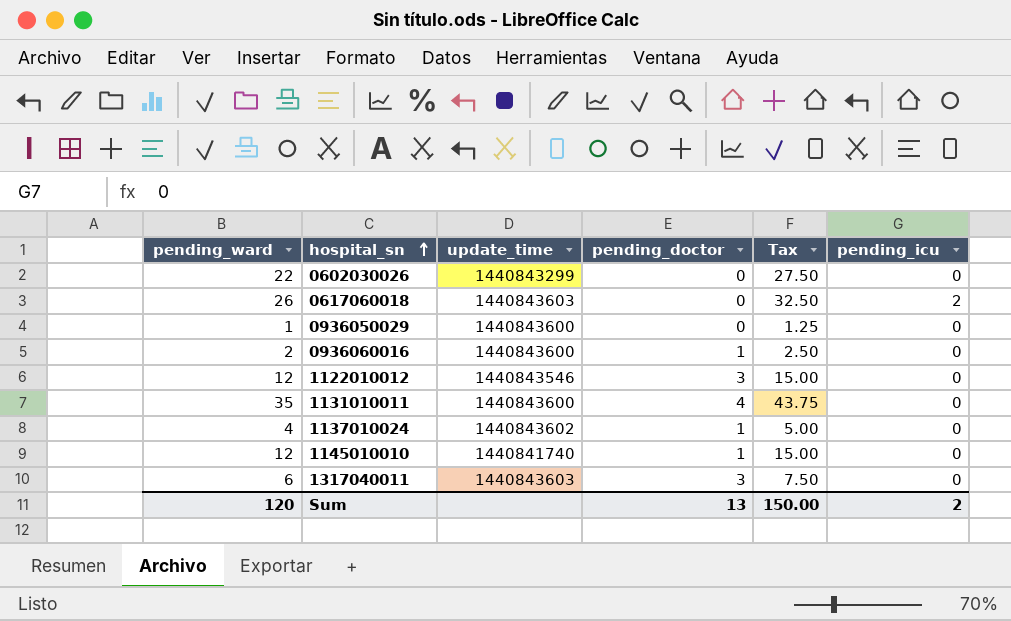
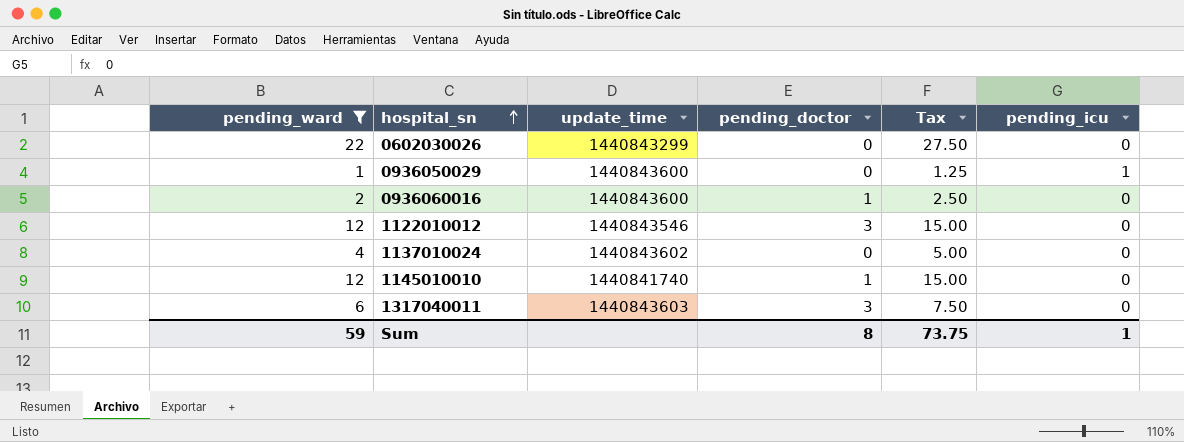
filter: none -> pending_ward <= 22
0936050029 | pending_icu: 0 -> 1
1137010024 | pending_doctor: 1 -> 0
Sum | pending_ward: 120 -> 59
Sum | pending_doctor: 13 -> 8
Sum | Tax: 150.00 -> 73.75
Sum | pending_icu: 2 -> 1

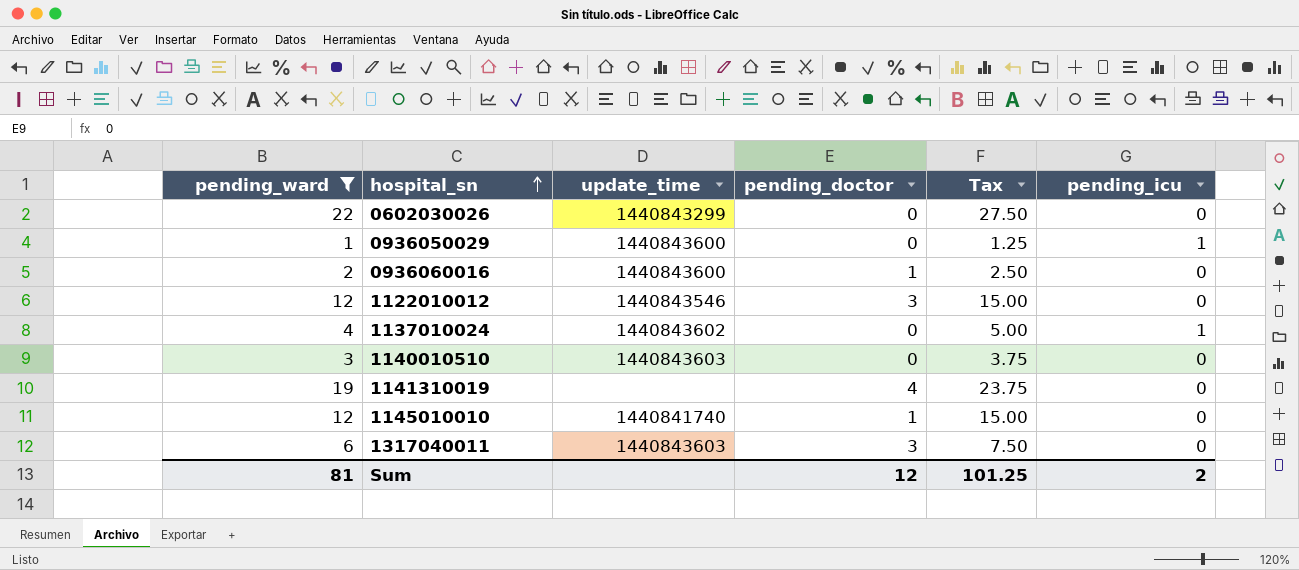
1137010024 | pending_icu: 0 -> 1
row 1140010510: none -> 3 | 1440843603 | 0 | 3.75 | 0
row 1141310019: none -> 19 | none | 4 | 23.75 | 0
Sum | pending_ward: 59 -> 81
Sum | pending_doctor: 8 -> 12
Sum | Tax: 73.75 -> 101.25
Sum | pending_icu: 1 -> 2

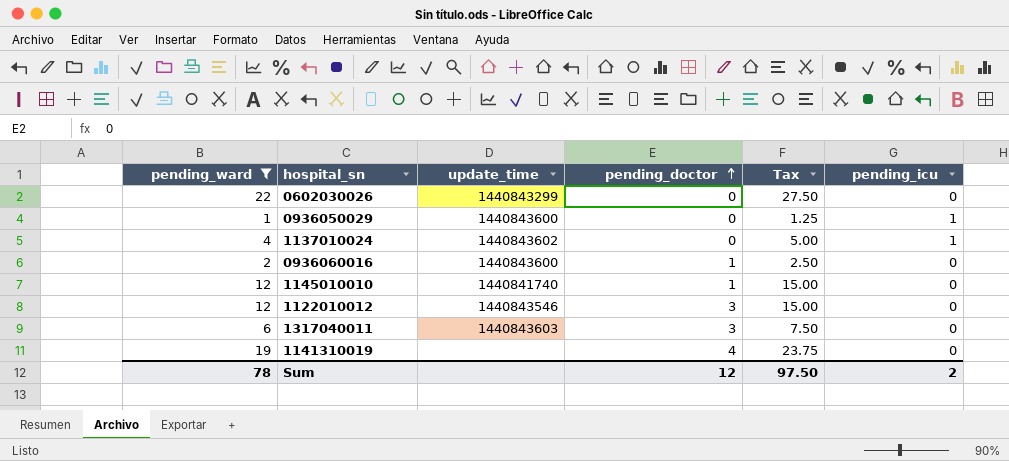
row order: hospital_sn ascending -> pending_doctor ascending
row 1140010510: 3 | 1440843603 | 0 | 3.75 | 0 -> none
Sum | pending_ward: 81 -> 78
Sum | Tax: 101.25 -> 97.50

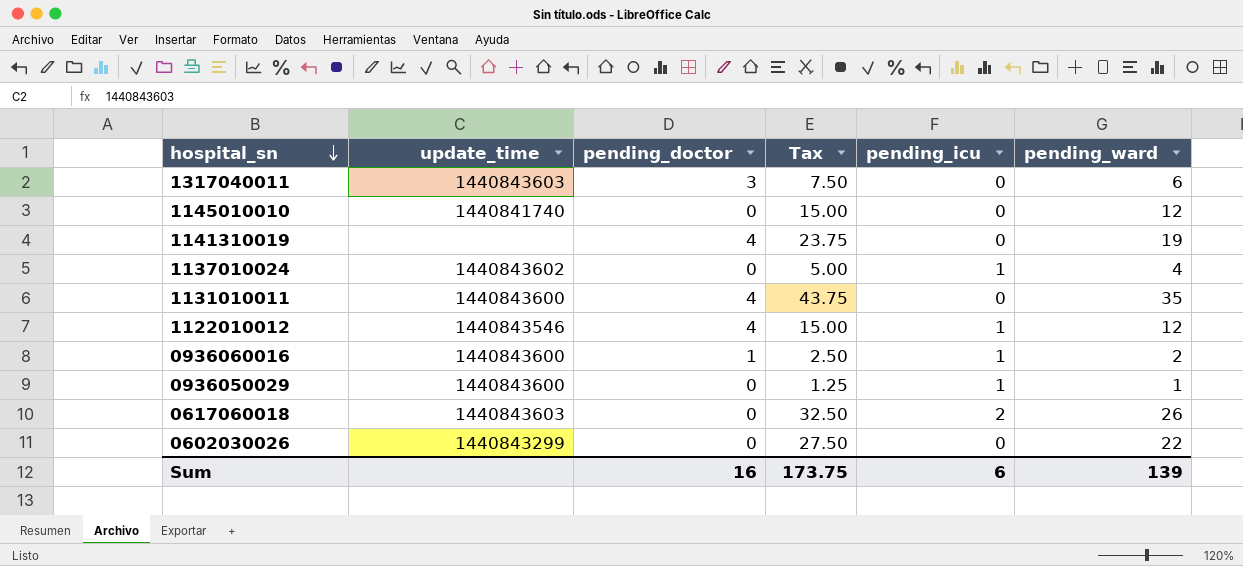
filter: pending_ward <= 22 -> none
row order: pending_doctor ascending -> hospital_sn descending
column pending_ward | position: 1 -> 6
1145010010 | pending_doctor: 1 -> 0
1122010012 | pending_doctor: 3 -> 4
1122010012 | pending_icu: 0 -> 1
0936060016 | pending_icu: 0 -> 1
Sum | pending_doctor: 12 -> 16
Sum | Tax: 97.50 -> 173.75
Sum | pending_icu: 2 -> 6
Sum | pending_ward: 78 -> 139

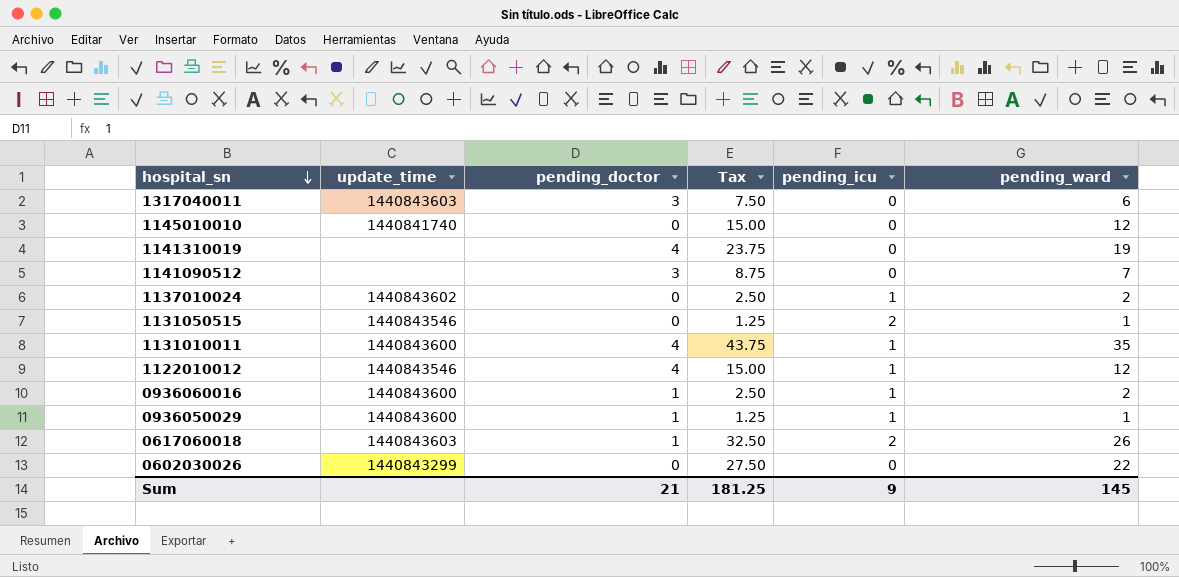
row 1141090512: none -> none | 3 | 8.75 | 0 | 7
1137010024 | Tax: 5.00 -> 2.50
1137010024 | pending_ward: 4 -> 2
row 1131050515: none -> 1440843546 | 0 | 1.25 | 2 | 1
1131010011 | pending_icu: 0 -> 1
0936050029 | pending_doctor: 0 -> 1
0617060018 | pending_doctor: 0 -> 1
Sum | pending_doctor: 16 -> 21
Sum | Tax: 173.75 -> 181.25
Sum | pending_icu: 6 -> 9
Sum | pending_ward: 139 -> 145

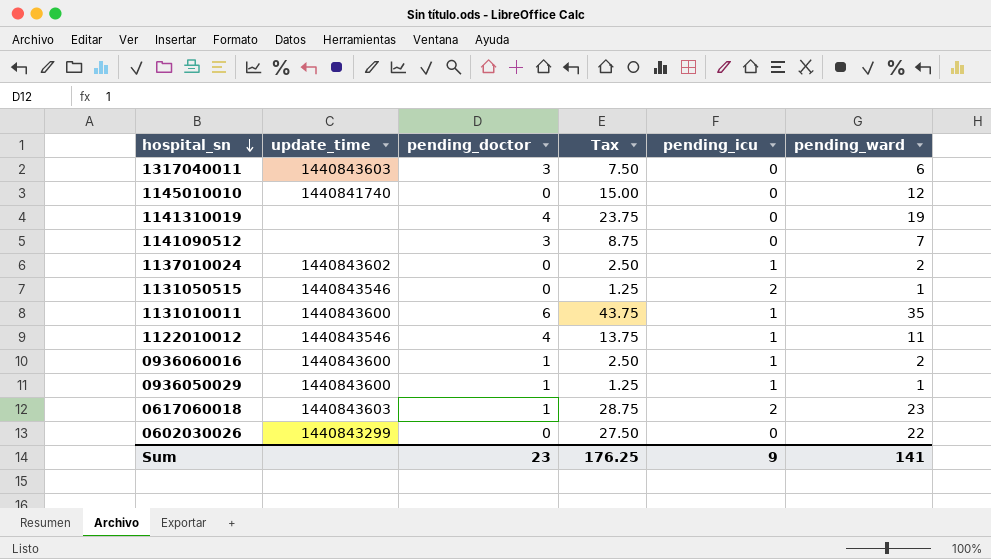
1131010011 | pending_doctor: 4 -> 6
1122010012 | Tax: 15.00 -> 13.75
1122010012 | pending_ward: 12 -> 11
0617060018 | Tax: 32.50 -> 28.75
0617060018 | pending_ward: 26 -> 23
Sum | pending_doctor: 21 -> 23
Sum | Tax: 181.25 -> 176.25
Sum | pending_ward: 145 -> 141

